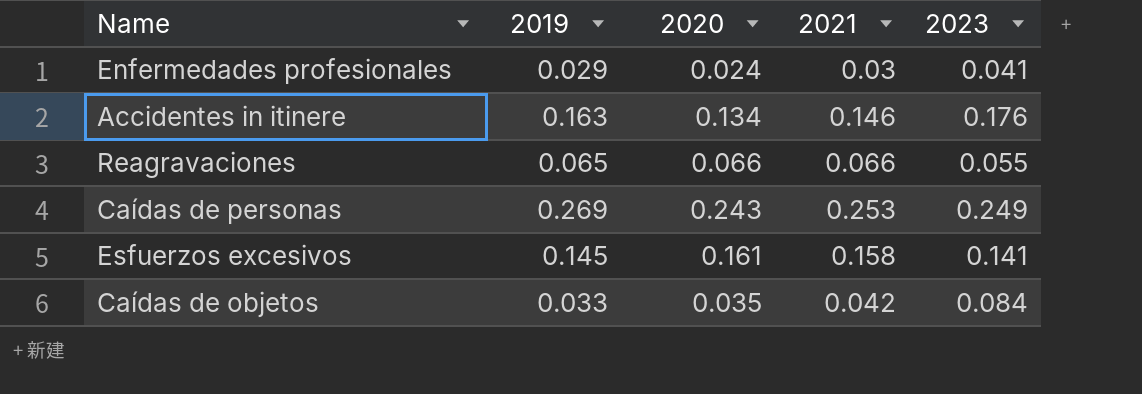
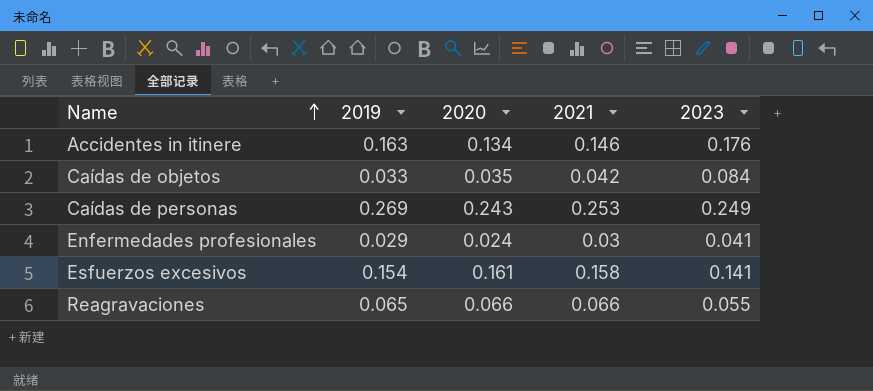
row order: none -> Name ascending
Esfuerzos excesivos | 2019: 0.145 -> 0.154

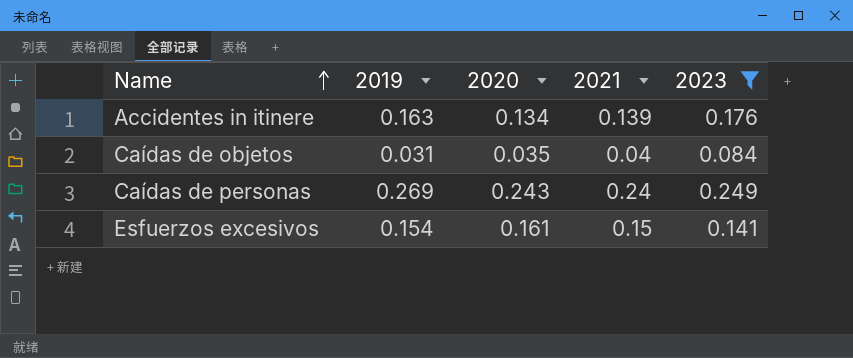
filter: none -> 2023 >= 0.084
Accidentes in itinere | 2021: 0.146 -> 0.139
Caídas de objetos | 2019: 0.033 -> 0.031
Caídas de objetos | 2021: 0.042 -> 0.04
Caídas de personas | 2021: 0.253 -> 0.24
Esfuerzos excesivos | 2021: 0.158 -> 0.15

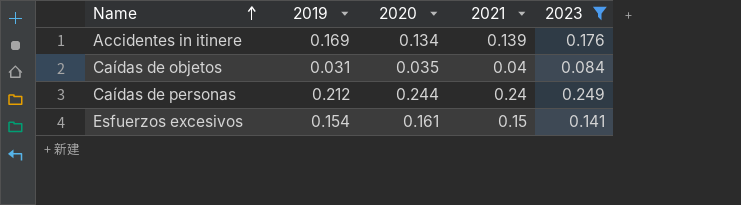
Accidentes in itinere | 2019: 0.163 -> 0.169
Caídas de personas | 2019: 0.269 -> 0.212
Caídas de personas | 2020: 0.243 -> 0.244

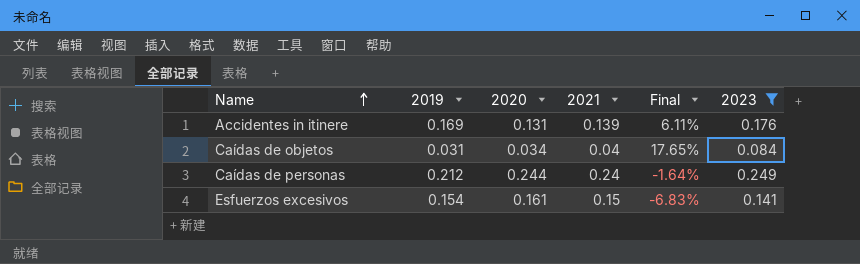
column Final | formula: none -> ([2021] - [2020]) / [2020]
Accidentes in itinere | 2020: 0.134 -> 0.131
Caídas de objetos | 2020: 0.035 -> 0.034

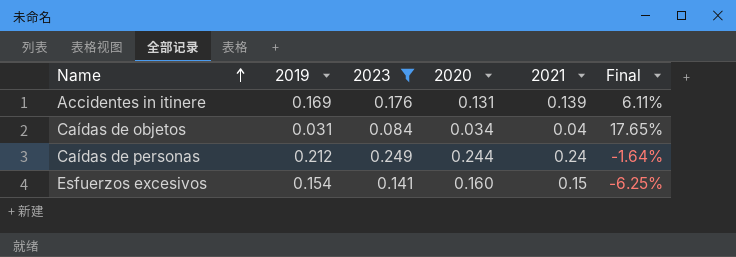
column 2023 | position: 6 -> 3
Esfuerzos excesivos | 2020: 0.161 -> 0.160
Esfuerzos excesivos | Final: -6.83% -> -6.25%

